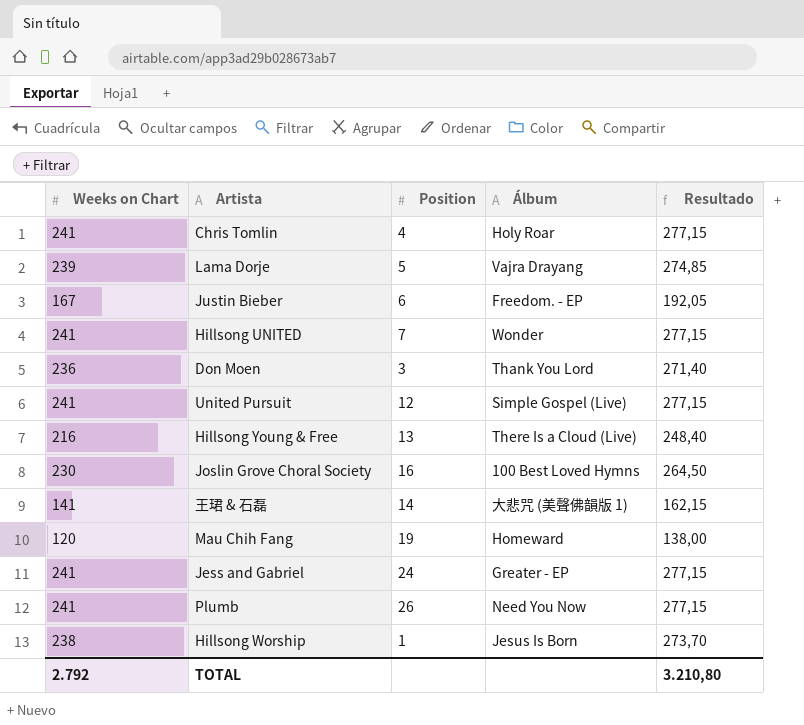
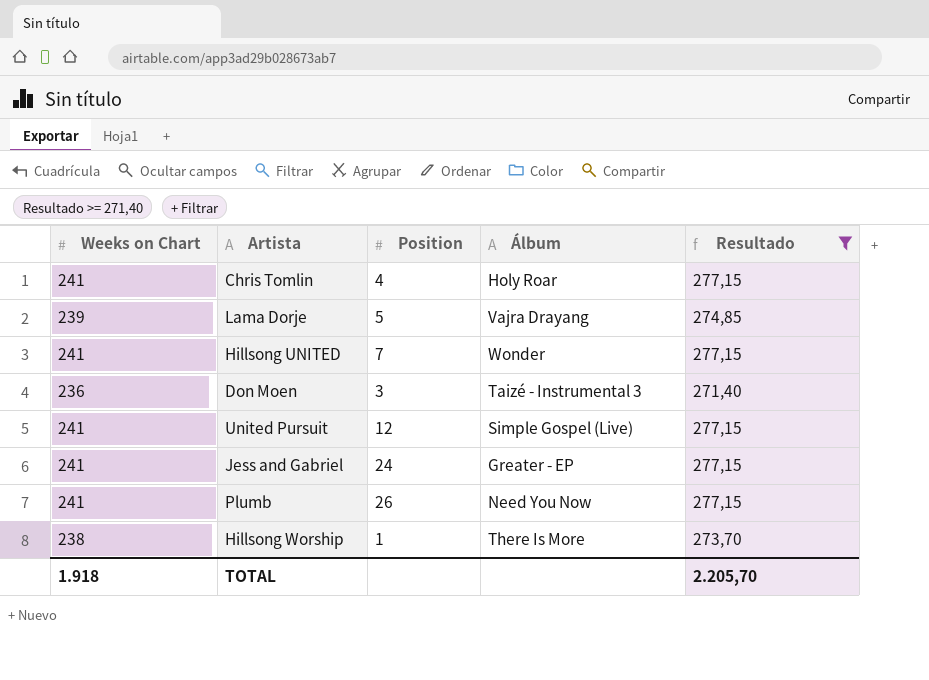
filter: none -> Resultado >= 271,40
Don Moen | Álbum: Thank You Lord -> Taizé - Instrumental 3
Hillsong Worship | Álbum: Jesus Is Born -> There Is More
TOTAL | Weeks on Chart: 2.792 -> 1.918
TOTAL | Resultado: 3.210,80 -> 2.205,70

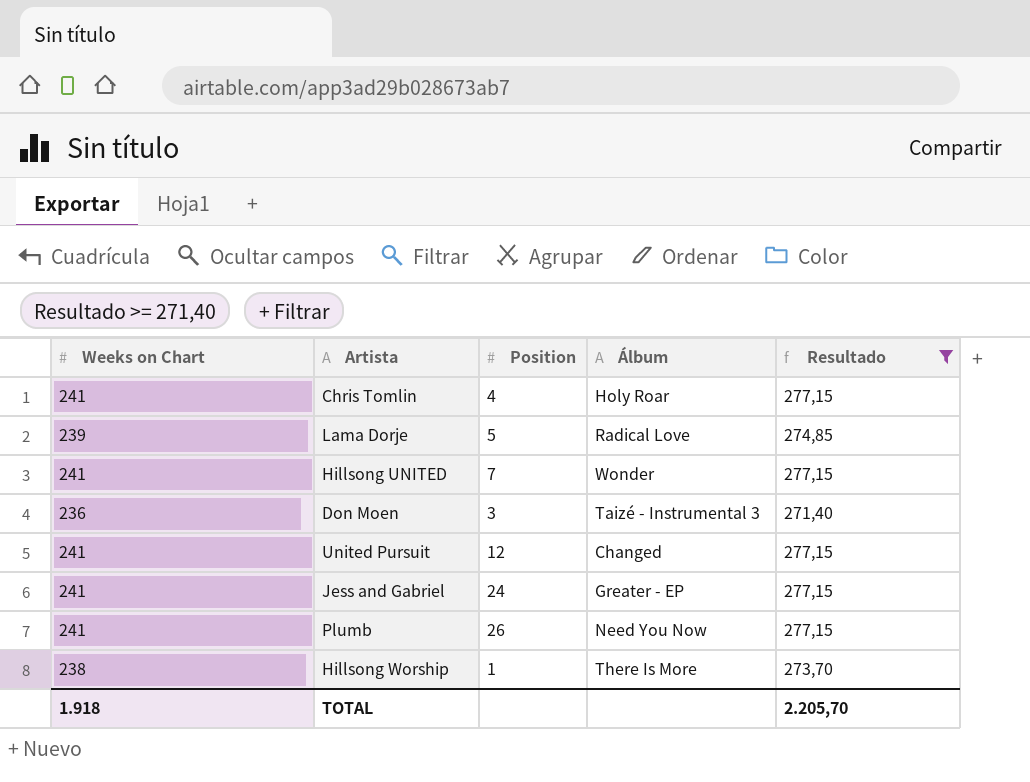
Lama Dorje | Álbum: Vajra Drayang -> Radical Love
United Pursuit | Álbum: Simple Gospel (Live) -> Changed

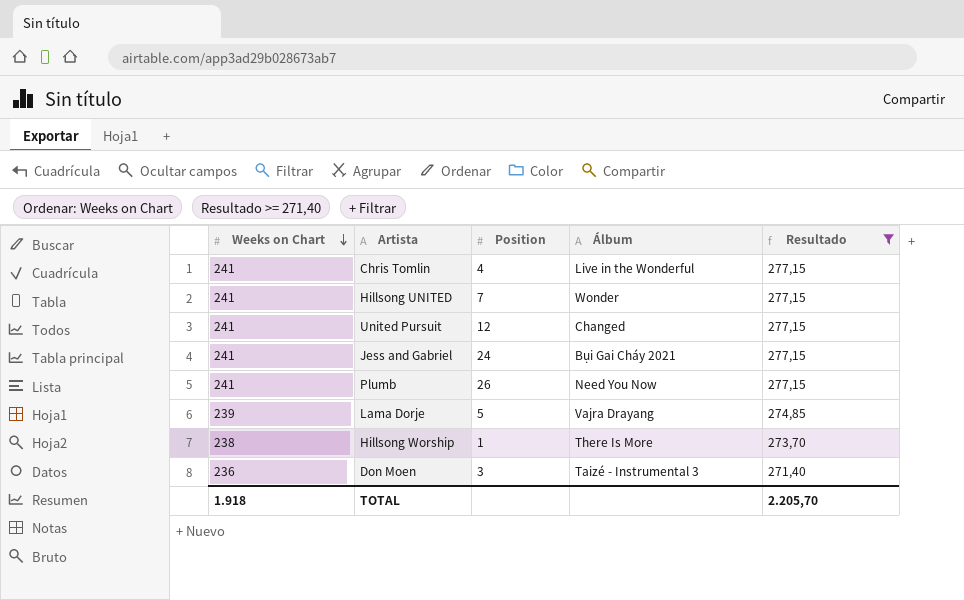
row order: none -> Weeks on Chart descending
Chris Tomlin | Álbum: Holy Roar -> Live in the Wonderful
Jess and Gabriel | Álbum: Greater - EP -> Bụi Gai Cháy 2021
Lama Dorje | Álbum: Radical Love -> Vajra Drayang

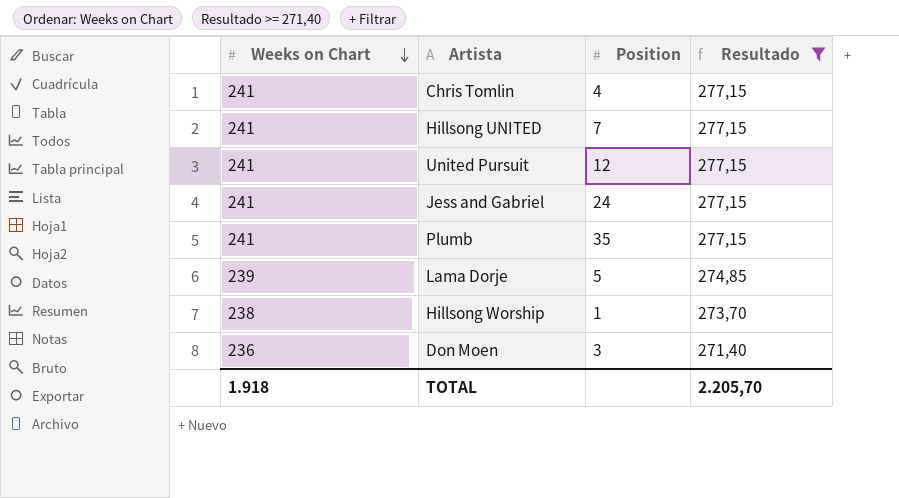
column Álbum | position: 4 -> none
Plumb | Position: 26 -> 35

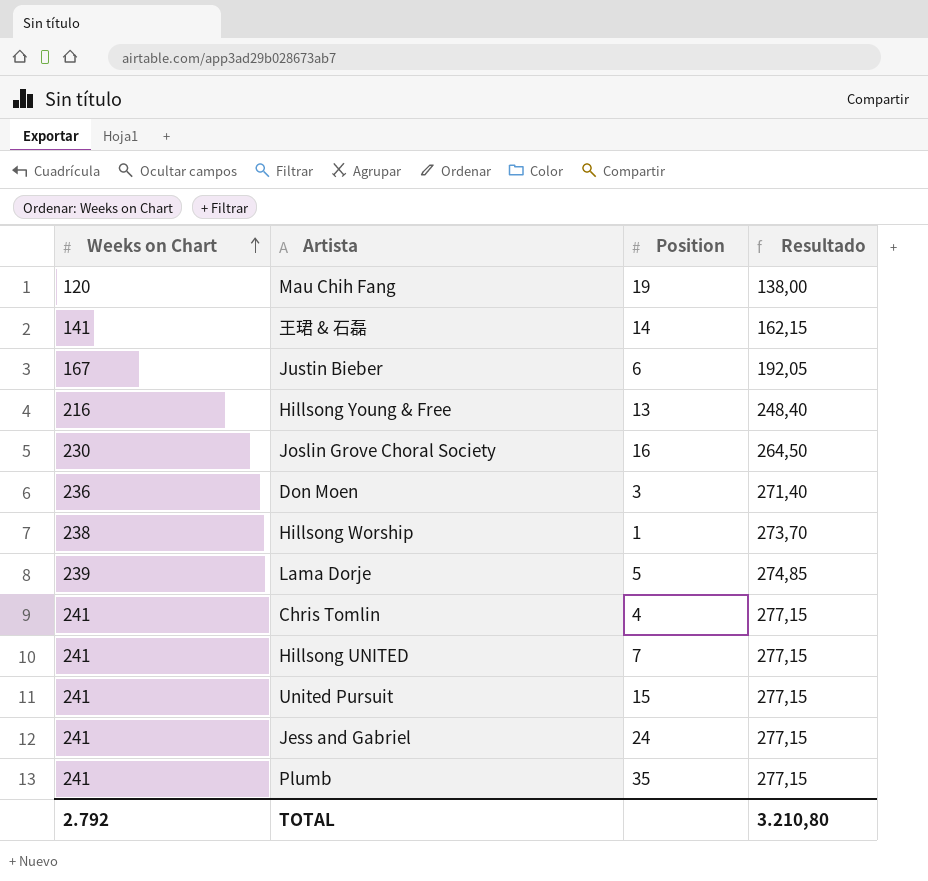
filter: Resultado >= 271,40 -> none
row order: Weeks on Chart descending -> Weeks on Chart ascending
United Pursuit | Position: 12 -> 15
TOTAL | Weeks on Chart: 1.918 -> 2.792
TOTAL | Resultado: 2.205,70 -> 3.210,80

